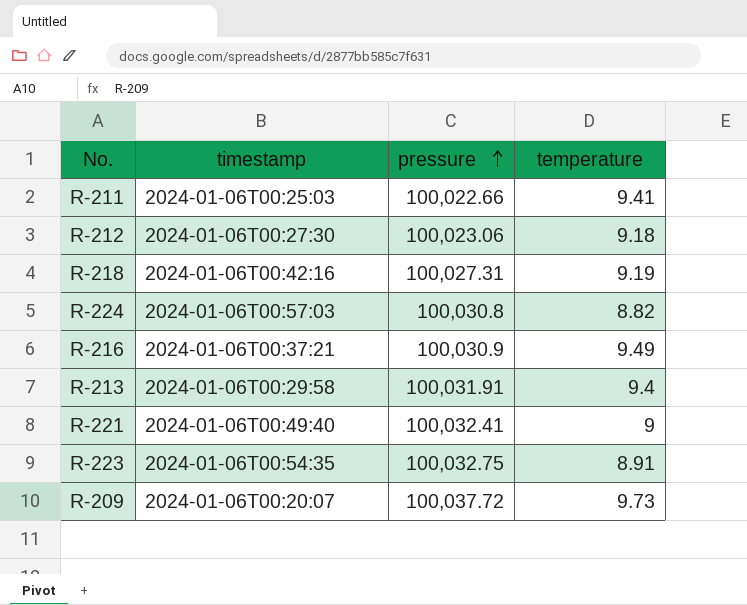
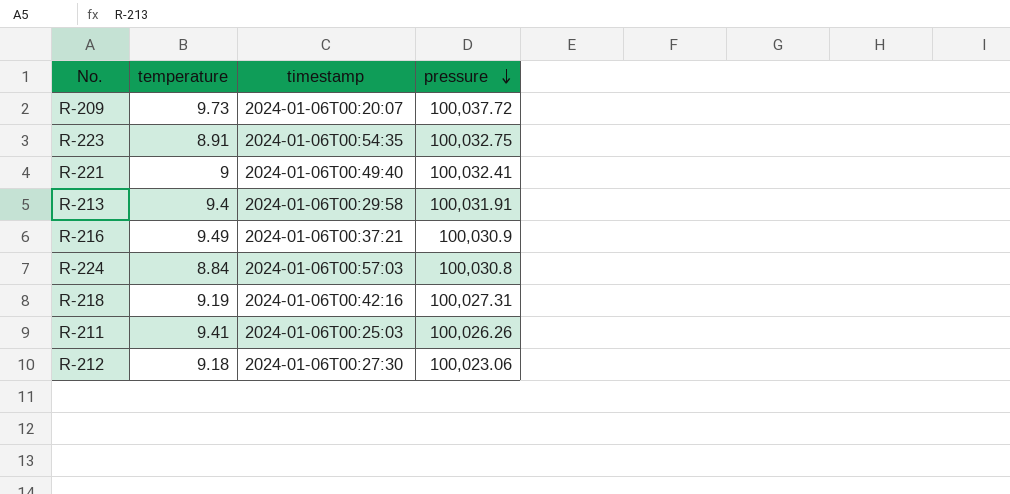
row order: pressure ascending -> pressure descending
column temperature | position: 4 -> 2
R-224 | temperature: 8.82 -> 8.84
R-211 | pressure: 100,022.66 -> 100,026.26

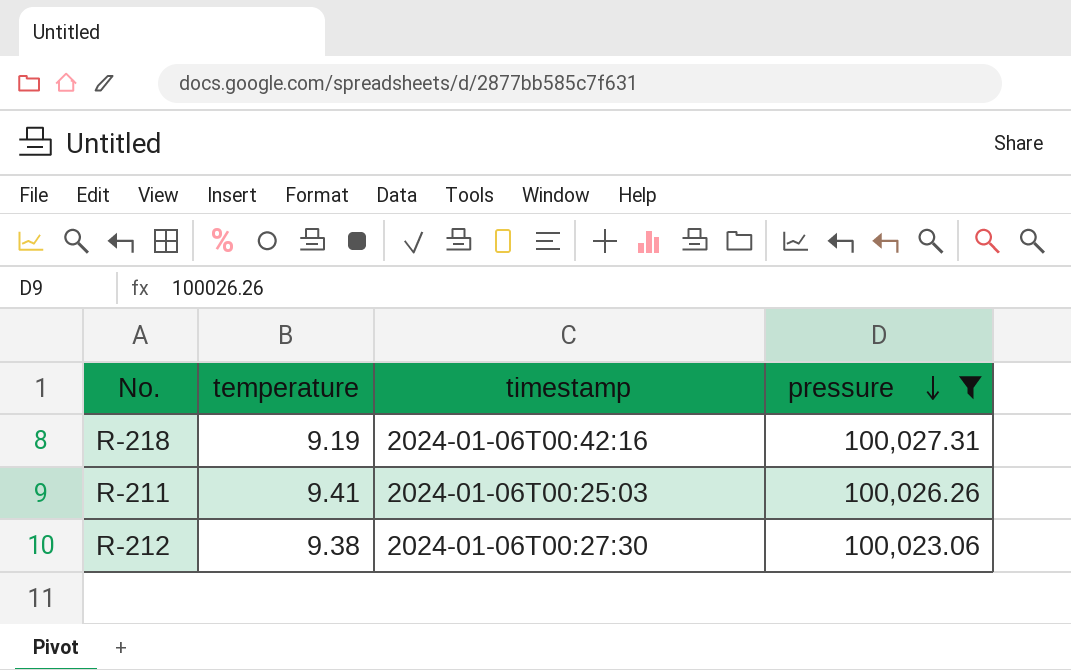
filter: none -> pressure <= 100,027.31
R-212 | temperature: 9.18 -> 9.38

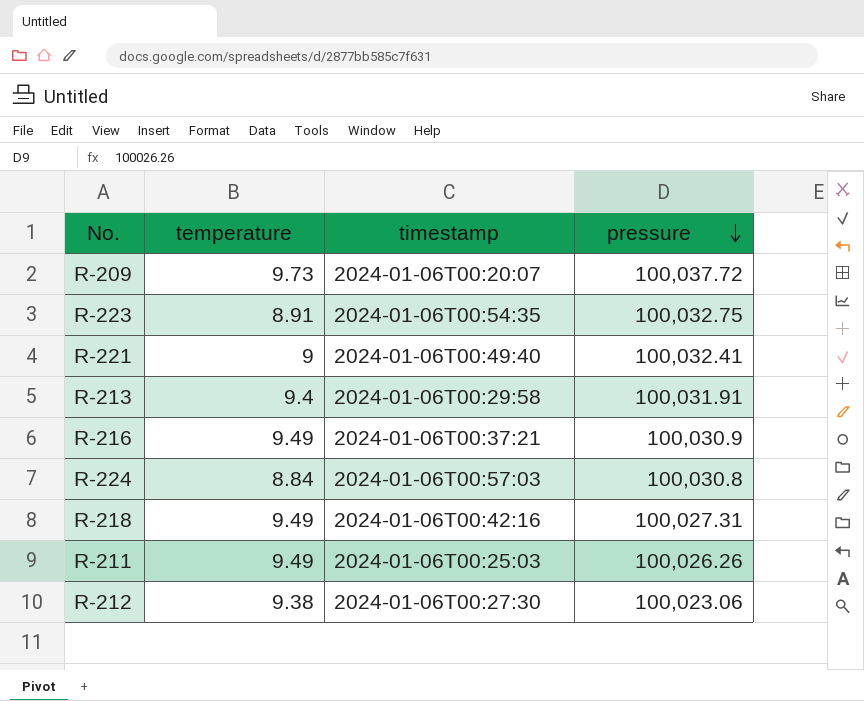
filter: pressure <= 100,027.31 -> none
R-218 | temperature: 9.19 -> 9.49
R-211 | temperature: 9.41 -> 9.49

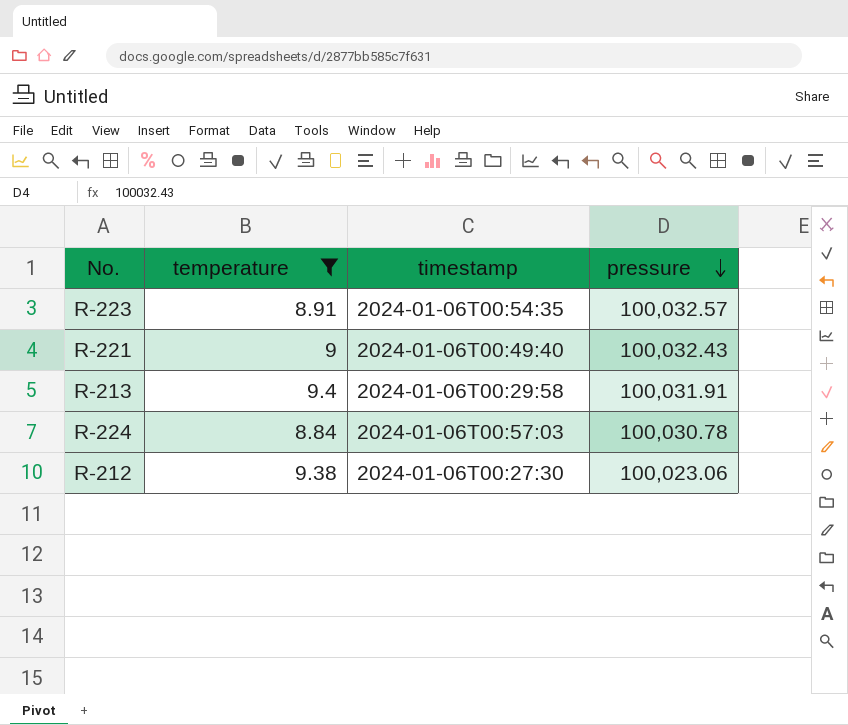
filter: none -> temperature <= 9.4
R-223 | pressure: 100,032.75 -> 100,032.57
R-221 | pressure: 100,032.41 -> 100,032.43
R-224 | pressure: 100,030.8 -> 100,030.78

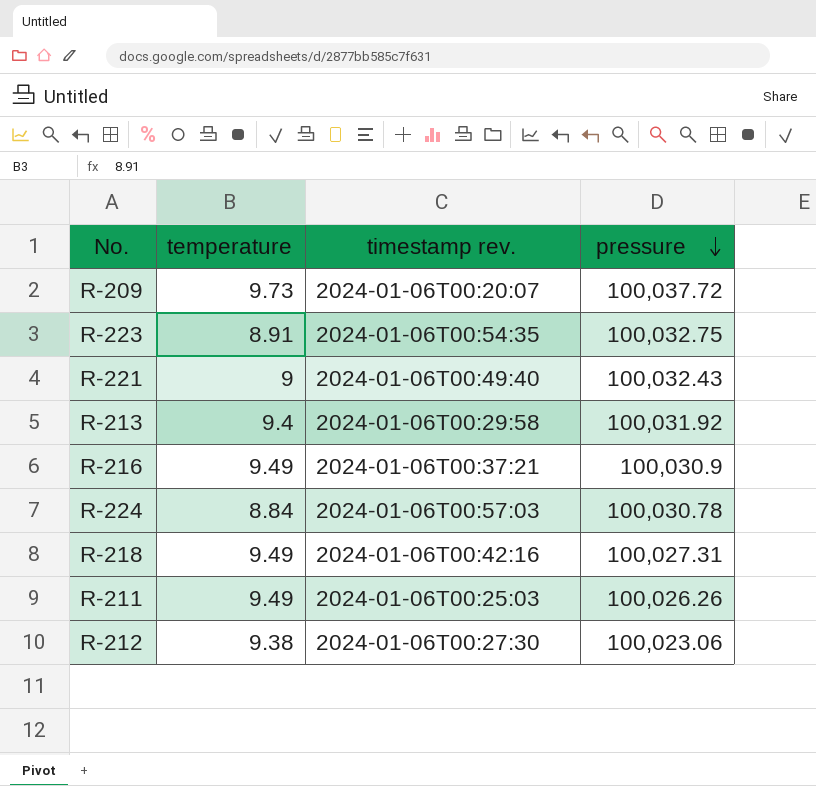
filter: temperature <= 9.4 -> none
column name: timestamp -> timestamp rev.
R-223 | pressure: 100,032.57 -> 100,032.75
R-213 | pressure: 100,031.91 -> 100,031.92

